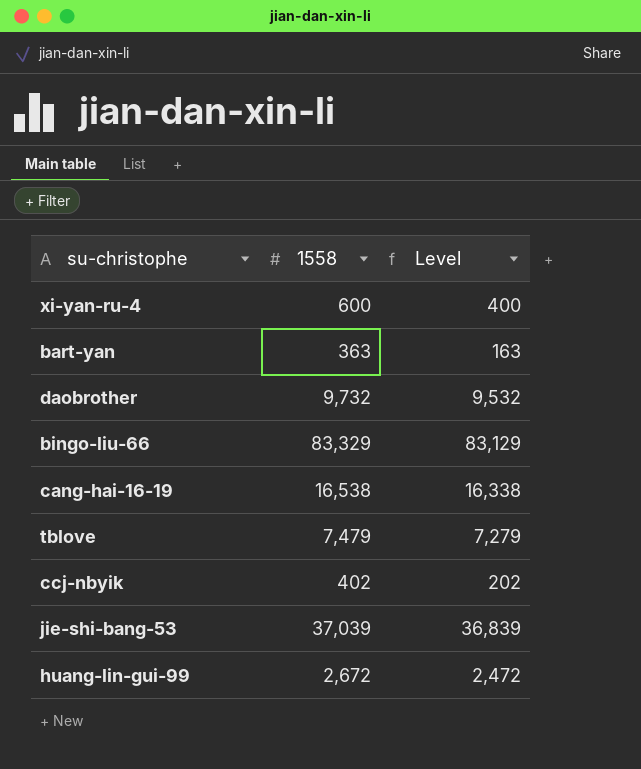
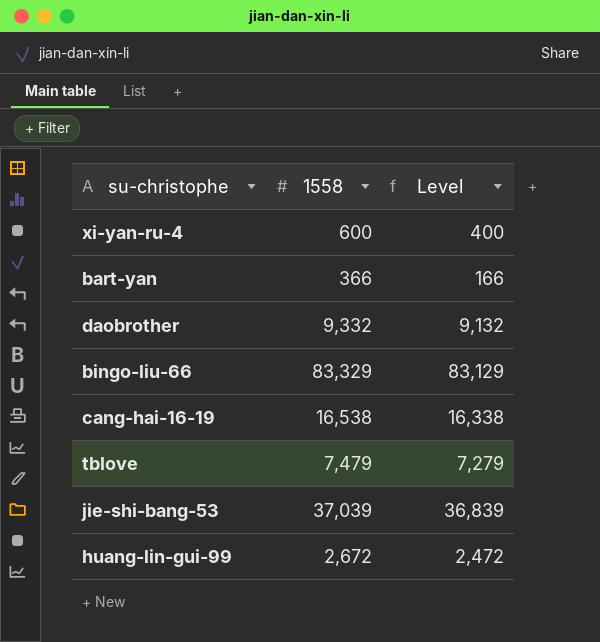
row ccj-nbyik: 402 | 202 -> none
bart-yan | 1558: 363 -> 366
bart-yan | Level: 163 -> 166
daobrother | 1558: 9,732 -> 9,332
daobrother | Level: 9,532 -> 9,132

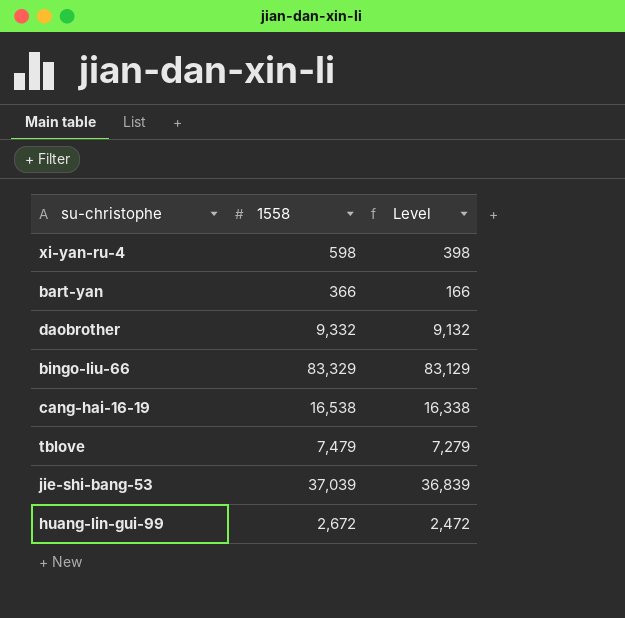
xi-yan-ru-4 | 1558: 600 -> 598
xi-yan-ru-4 | Level: 400 -> 398

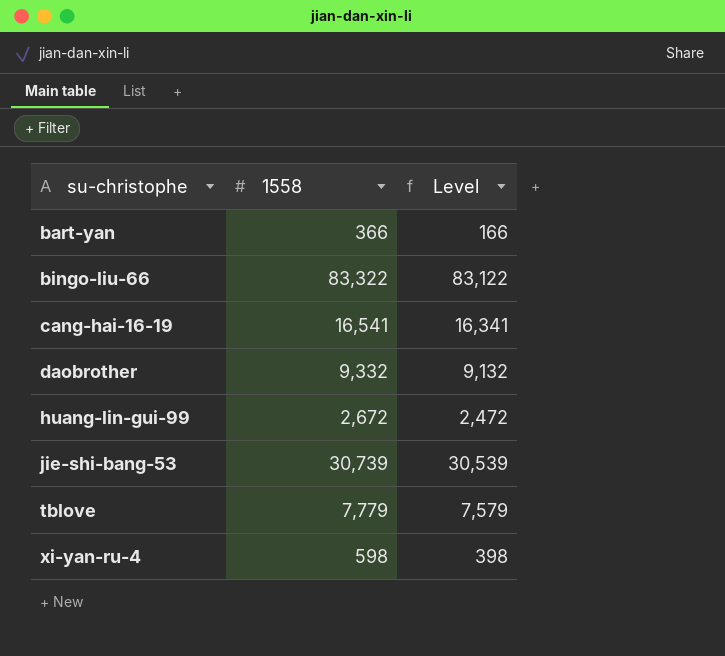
row order: none -> su-christophe ascending
bingo-liu-66 | 1558: 83,329 -> 83,322
bingo-liu-66 | Level: 83,129 -> 83,122
cang-hai-16-19 | 1558: 16,538 -> 16,541
cang-hai-16-19 | Level: 16,338 -> 16,341
jie-shi-bang-53 | 1558: 37,039 -> 30,739
jie-shi-bang-53 | Level: 36,839 -> 30,539
tblove | 1558: 7,479 -> 7,779
tblove | Level: 7,279 -> 7,579

